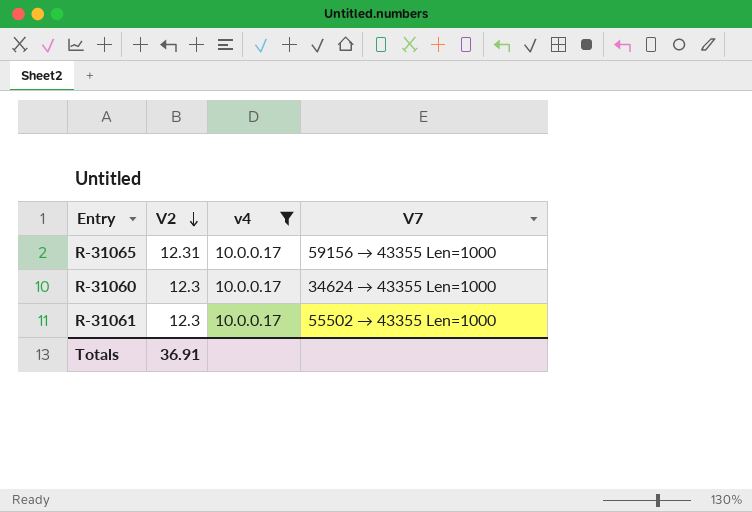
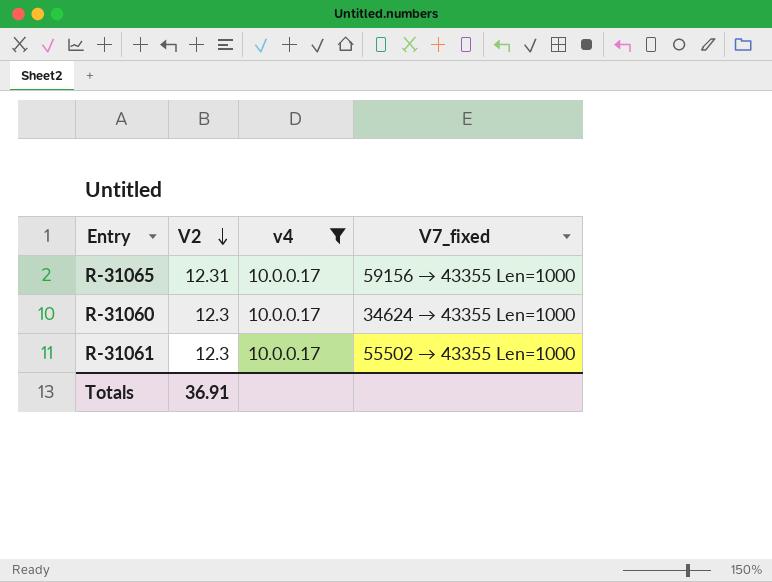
column name: V7 -> V7_fixed

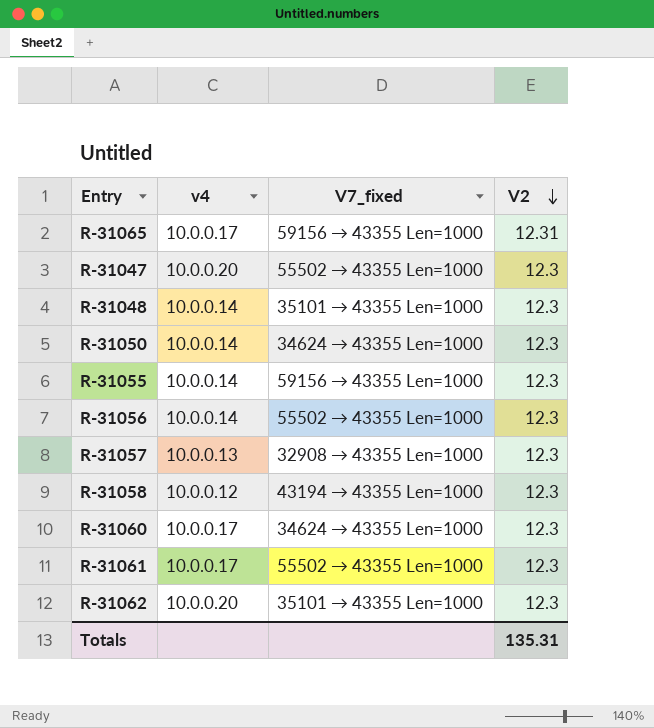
filter: v4 = 10.0.0.17 -> none
column V2 | position: 2 -> 4
Totals | V2: 36.91 -> 135.31

